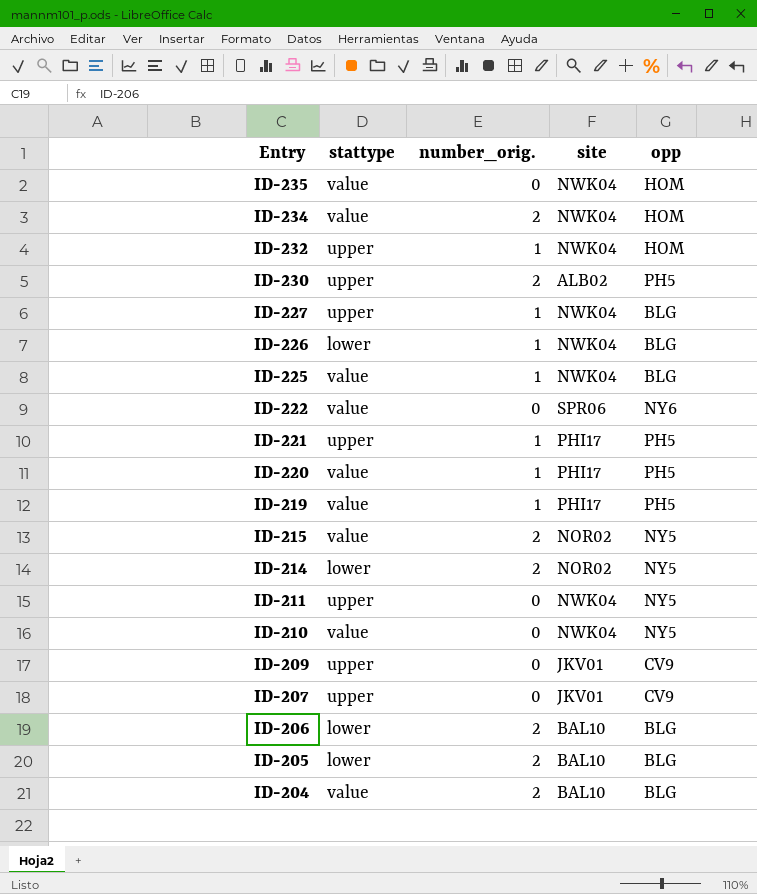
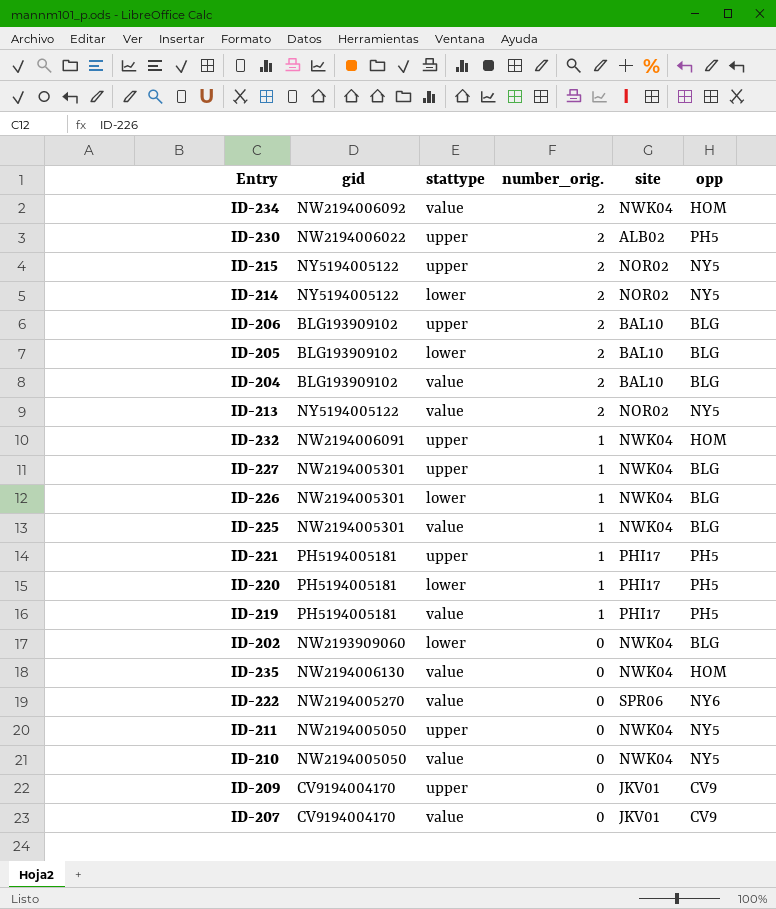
row order: Entry descending -> number_orig. descending
column gid | position: none -> 2
ID-215 | stattype: value -> upper
ID-206 | stattype: lower -> upper
row ID-213: none -> NY5194005122 | value | 2 | NOR02 | NY5
ID-220 | stattype: value -> lower
row ID-202: none -> NW2193909060 | lower | 0 | NWK04 | BLG
ID-207 | stattype: upper -> value

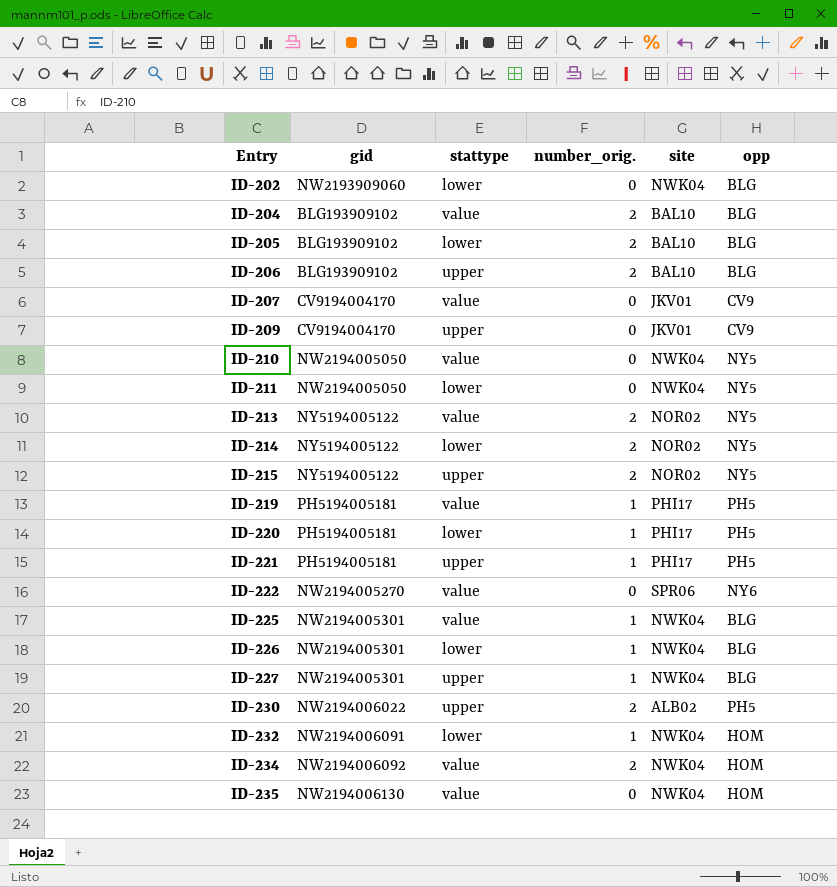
row order: number_orig. descending -> Entry ascending
ID-211 | stattype: upper -> lower
ID-232 | stattype: upper -> lower

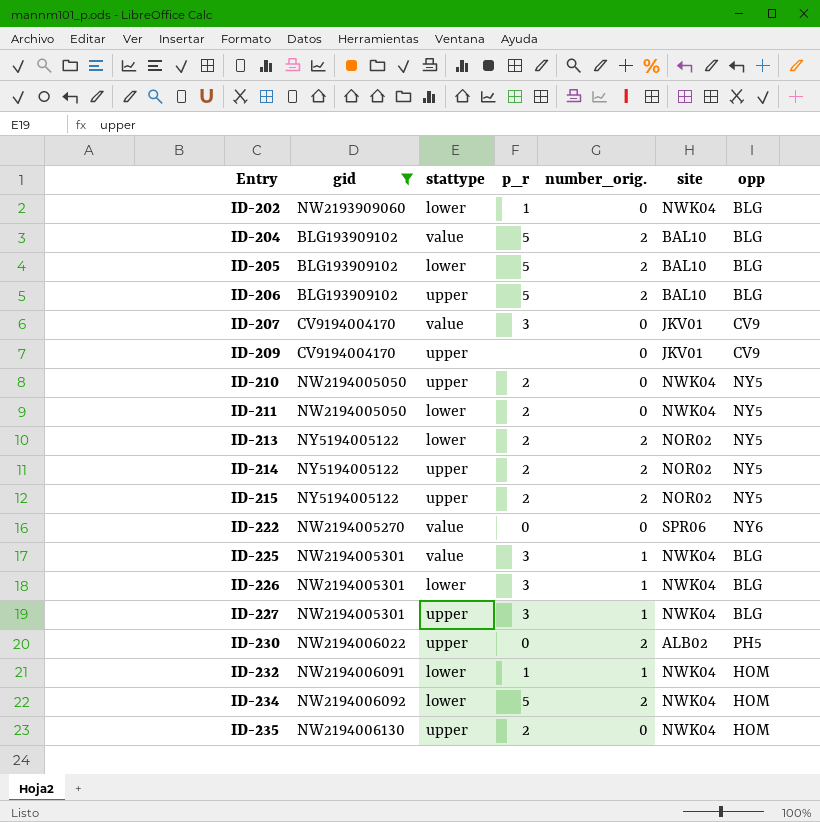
filter: none -> gid != PH5194005181
column p_r | position: none -> 4
ID-210 | stattype: value -> upper
ID-213 | stattype: value -> lower
ID-214 | stattype: lower -> upper
ID-234 | stattype: value -> lower
ID-235 | stattype: value -> upper

